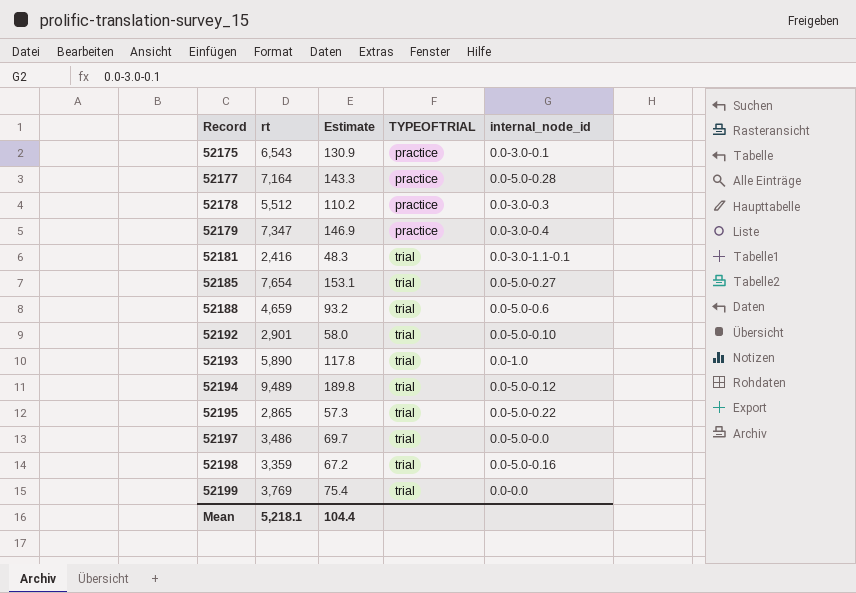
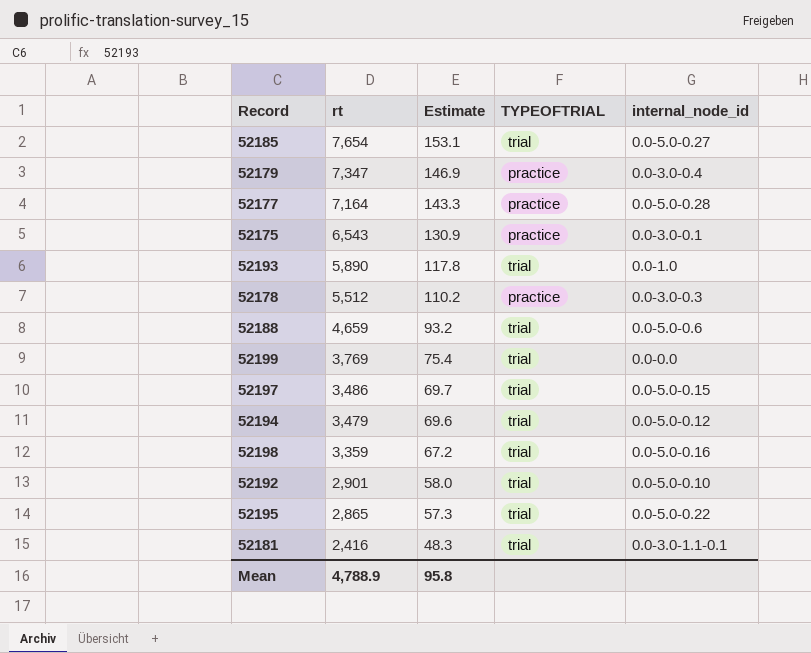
row order: Record ascending -> rt descending
52197 | internal_node_id: 0.0-5.0-0.0 -> 0.0-5.0-0.15
52194 | rt: 9,489 -> 3,479
52194 | Estimate: 189.8 -> 69.6
Mean | rt: 5,218.1 -> 4,788.9
Mean | Estimate: 104.4 -> 95.8

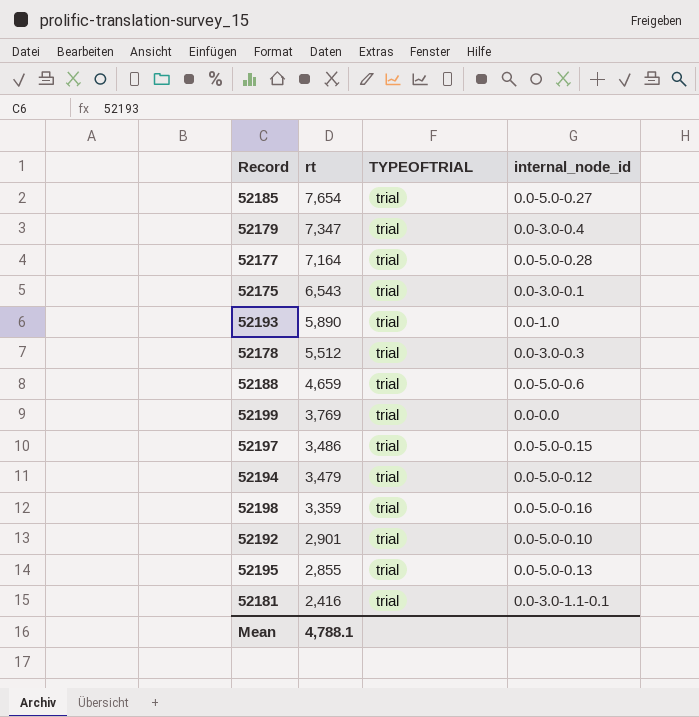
column Estimate | formula: [rt] * 0.02 -> none
52179 | TYPEOFTRIAL: practice -> trial
52177 | TYPEOFTRIAL: practice -> trial
52175 | TYPEOFTRIAL: practice -> trial
52178 | TYPEOFTRIAL: practice -> trial
52195 | rt: 2,865 -> 2,855
52195 | internal_node_id: 0.0-5.0-0.22 -> 0.0-5.0-0.13
Mean | rt: 4,788.9 -> 4,788.1

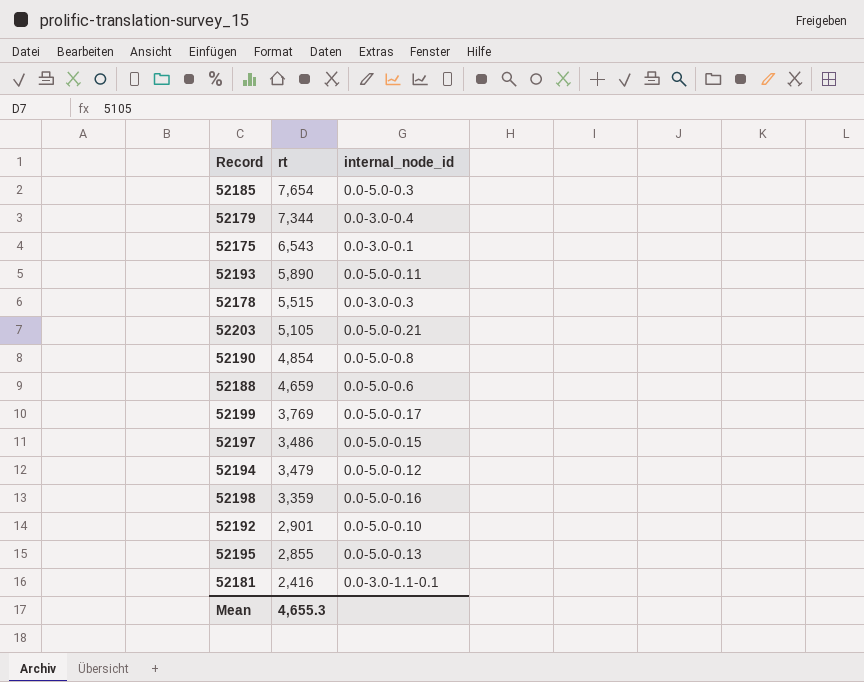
column TYPEOFTRIAL | position: 3 -> none
row 52177: 7,164 | trial | 0.0-5.0-0.28 -> none
52185 | internal_node_id: 0.0-5.0-0.27 -> 0.0-5.0-0.3
52179 | rt: 7,347 -> 7,344
52193 | internal_node_id: 0.0-1.0 -> 0.0-5.0-0.11
52178 | rt: 5,512 -> 5,515
row 52203: none -> 5,105 | 0.0-5.0-0.21
row 52190: none -> 4,854 | 0.0-5.0-0.8
52199 | internal_node_id: 0.0-0.0 -> 0.0-5.0-0.17
Mean | rt: 4,788.1 -> 4,655.3

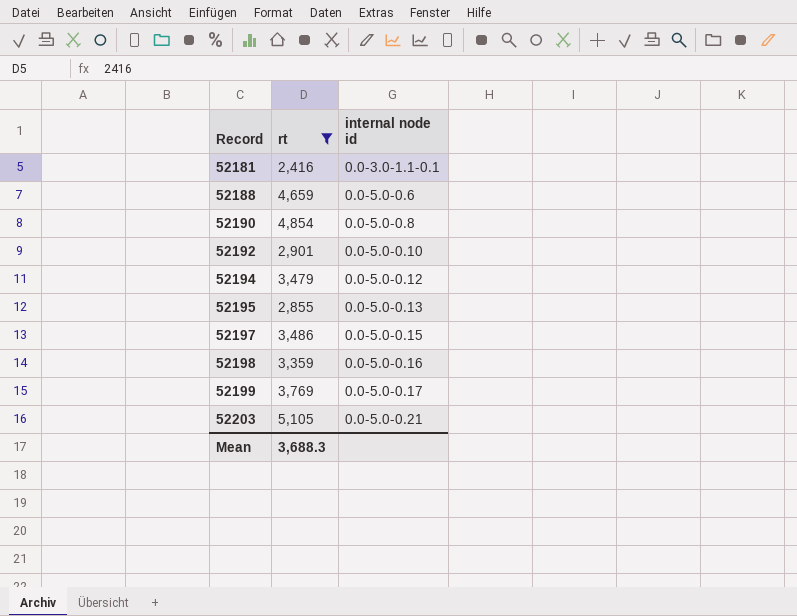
filter: none -> rt <= 5,105
row order: rt descending -> Record ascending
column name: internal_node_id -> internal node id
Mean | rt: 4,655.3 -> 3,688.3

